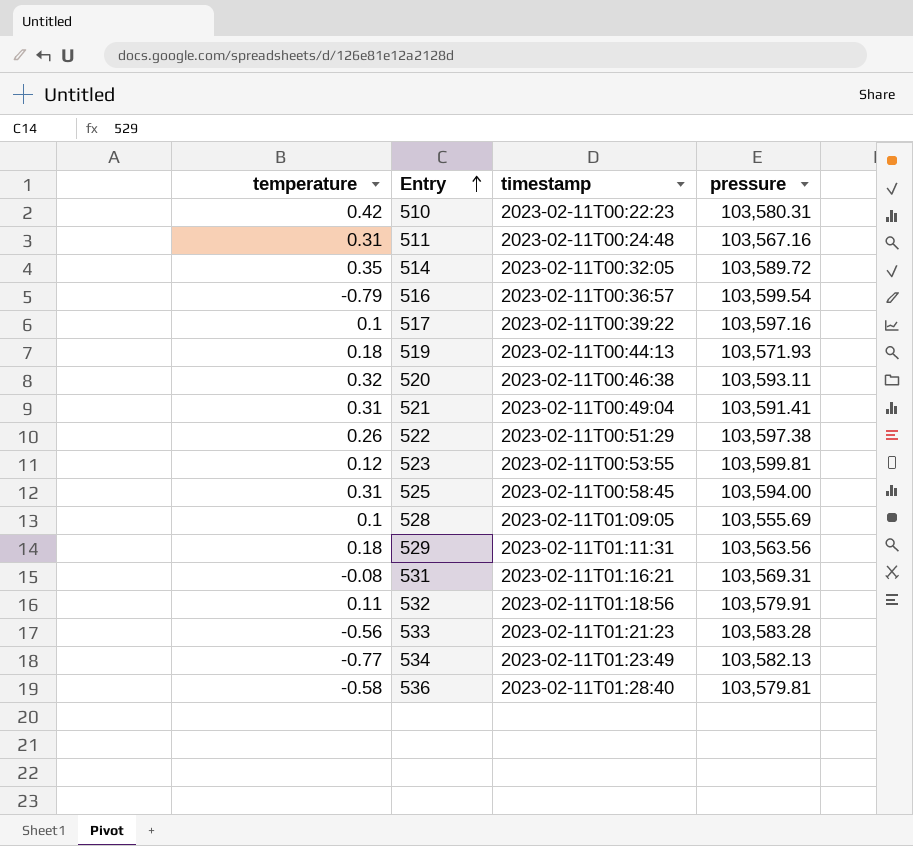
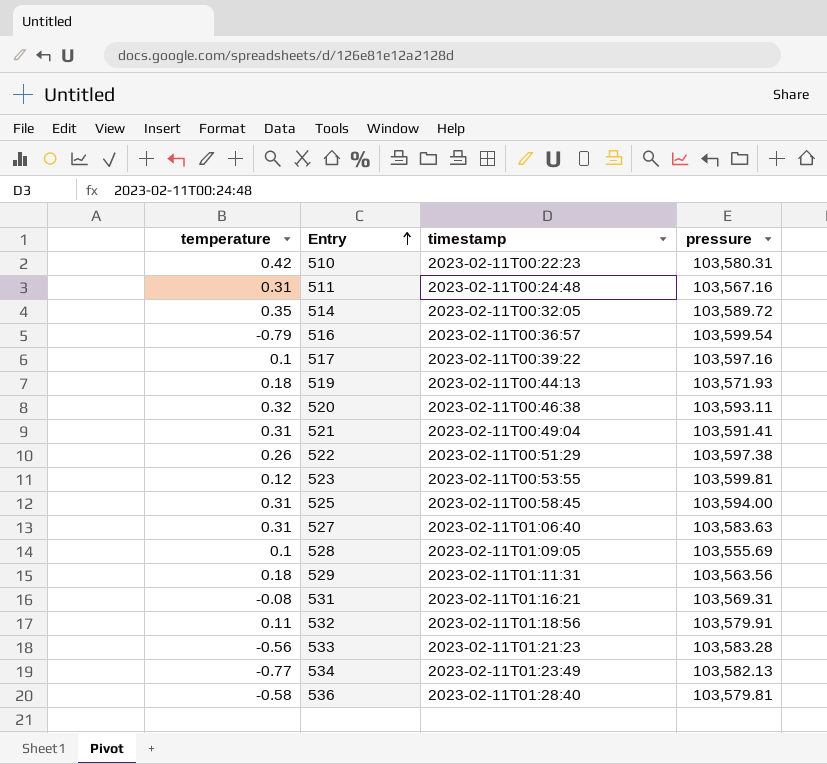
row 527: none -> 0.31 | 2023-02-11T01:06:40 | 103,583.63

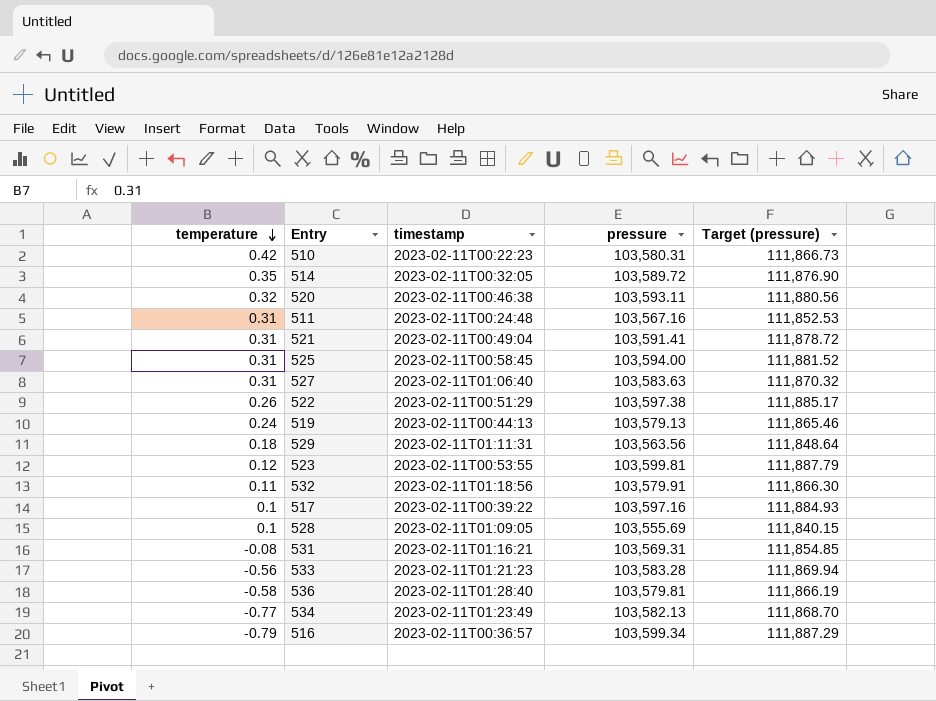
row order: Entry ascending -> temperature descending
column Target (pressure) | formula: none -> [pressure] * 1.08
519 | temperature: 0.18 -> 0.24
519 | pressure: 103,571.93 -> 103,579.13
516 | pressure: 103,599.54 -> 103,599.34

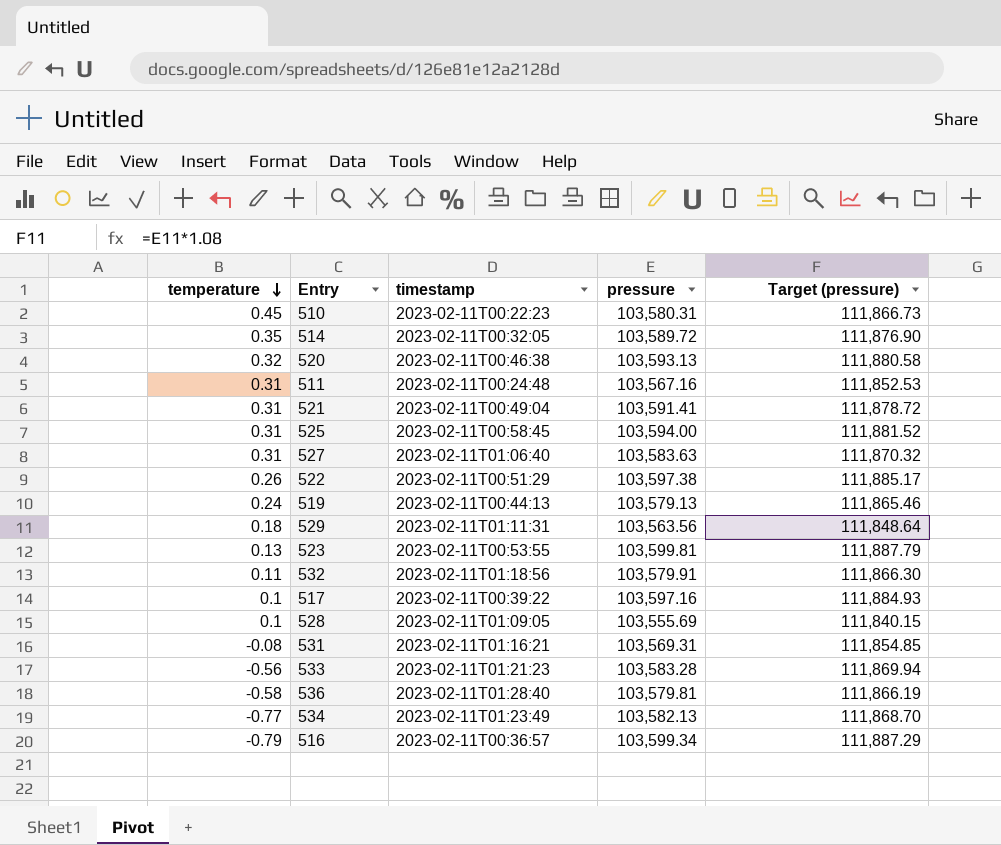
510 | temperature: 0.42 -> 0.45
520 | pressure: 103,593.11 -> 103,593.13
520 | Target (pressure): 111,880.56 -> 111,880.58
523 | temperature: 0.12 -> 0.13

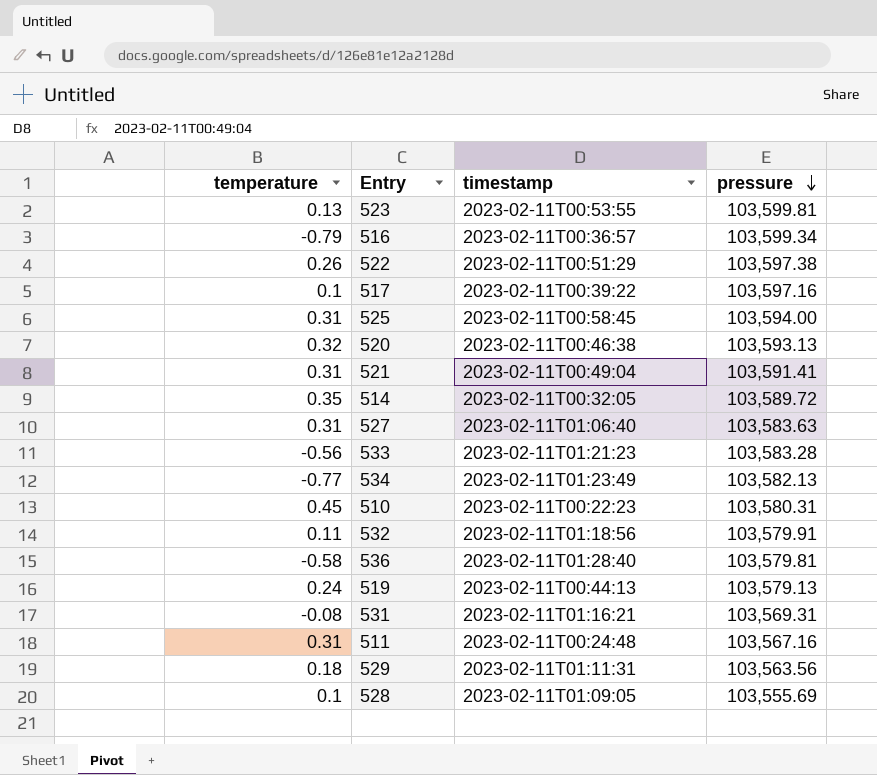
row order: temperature descending -> pressure descending
column Target (pressure) | formula: [pressure] * 1.08 -> none

